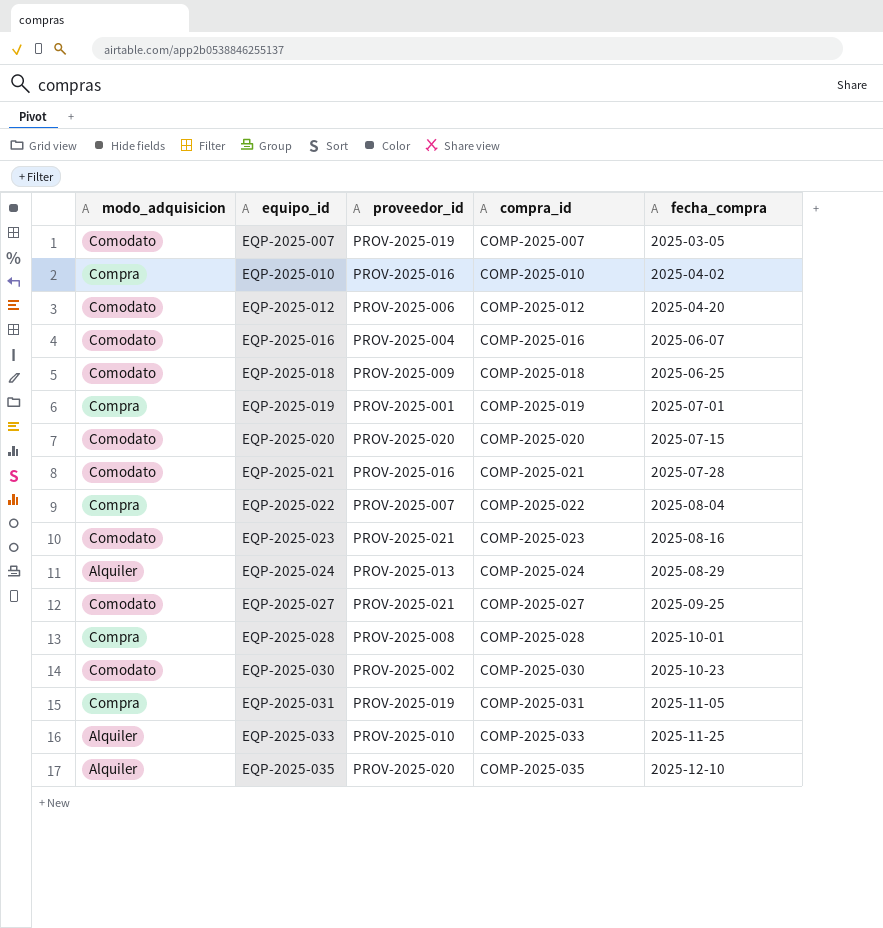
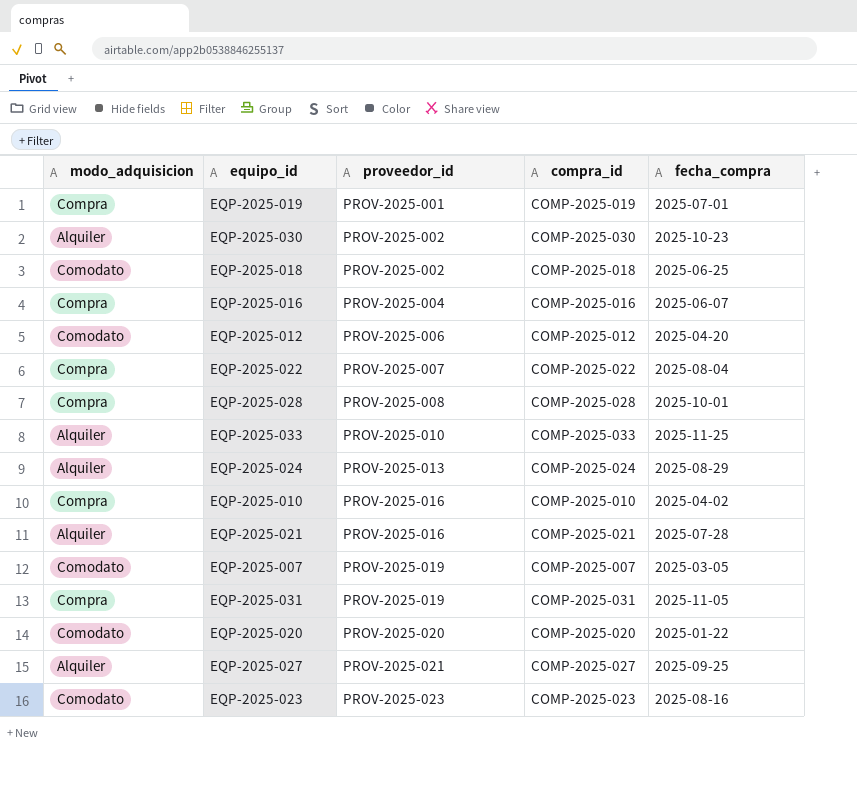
row order: equipo_id ascending -> proveedor_id ascending
row EQP-2025-035: Alquiler | PROV-2025-020 | COMP-2025-035 | 2025-12-10 -> none
EQP-2025-030 | modo_adquisicion: Comodato -> Alquiler
EQP-2025-018 | proveedor_id: PROV-2025-009 -> PROV-2025-002
EQP-2025-016 | modo_adquisicion: Comodato -> Compra
EQP-2025-021 | modo_adquisicion: Comodato -> Alquiler
EQP-2025-020 | fecha_compra: 2025-07-15 -> 2025-01-22
EQP-2025-027 | modo_adquisicion: Comodato -> Alquiler
EQP-2025-023 | proveedor_id: PROV-2025-021 -> PROV-2025-023

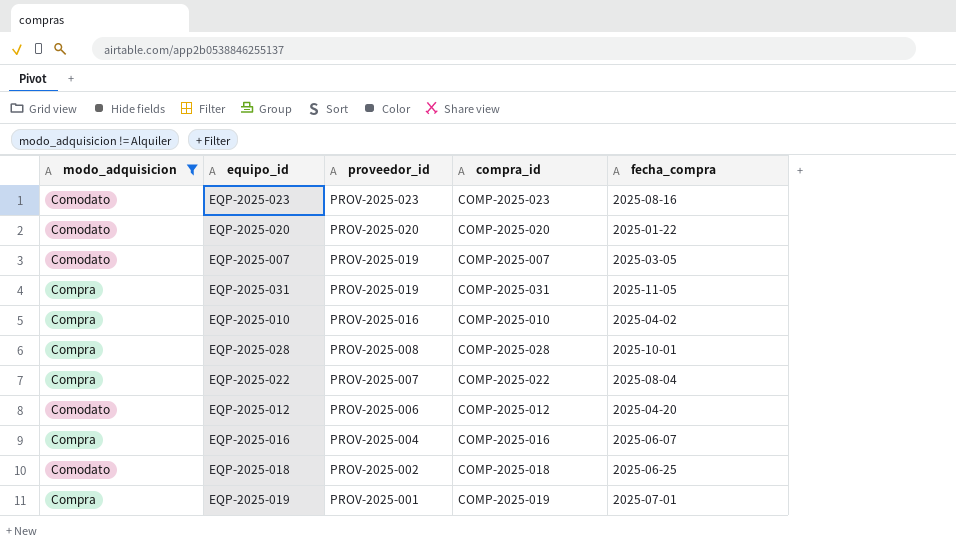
filter: none -> modo_adquisicion != Alquiler
row order: proveedor_id ascending -> proveedor_id descending

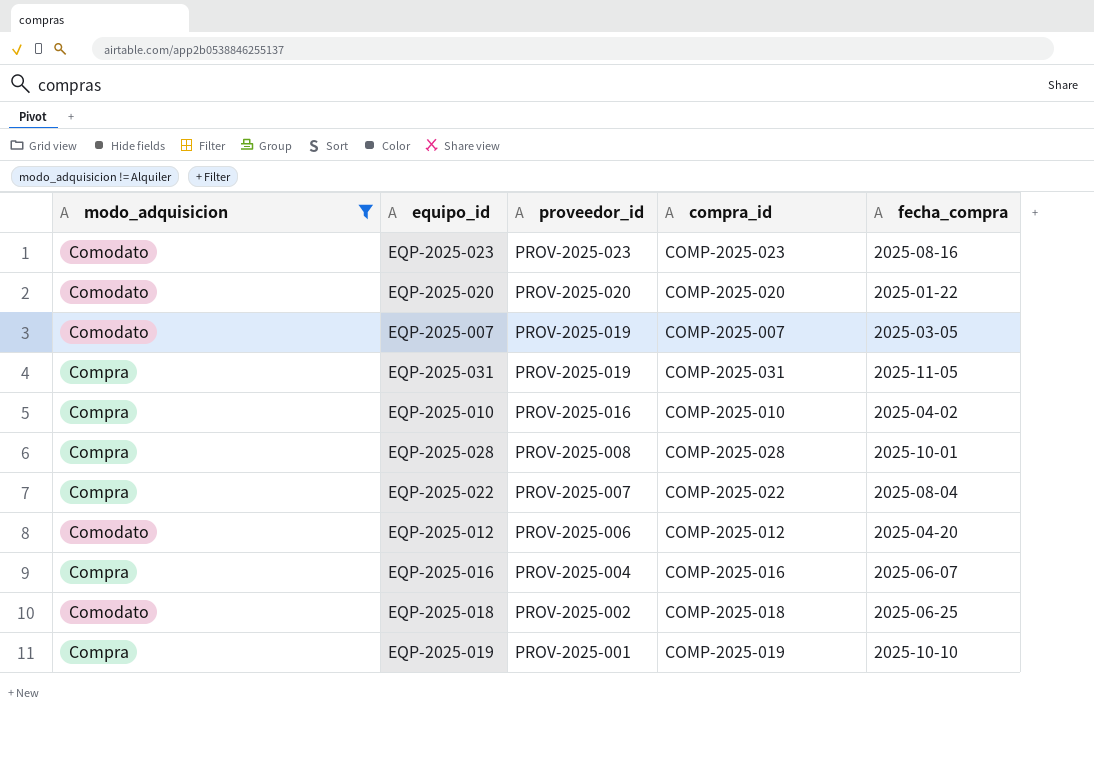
EQP-2025-019 | fecha_compra: 2025-07-01 -> 2025-10-10

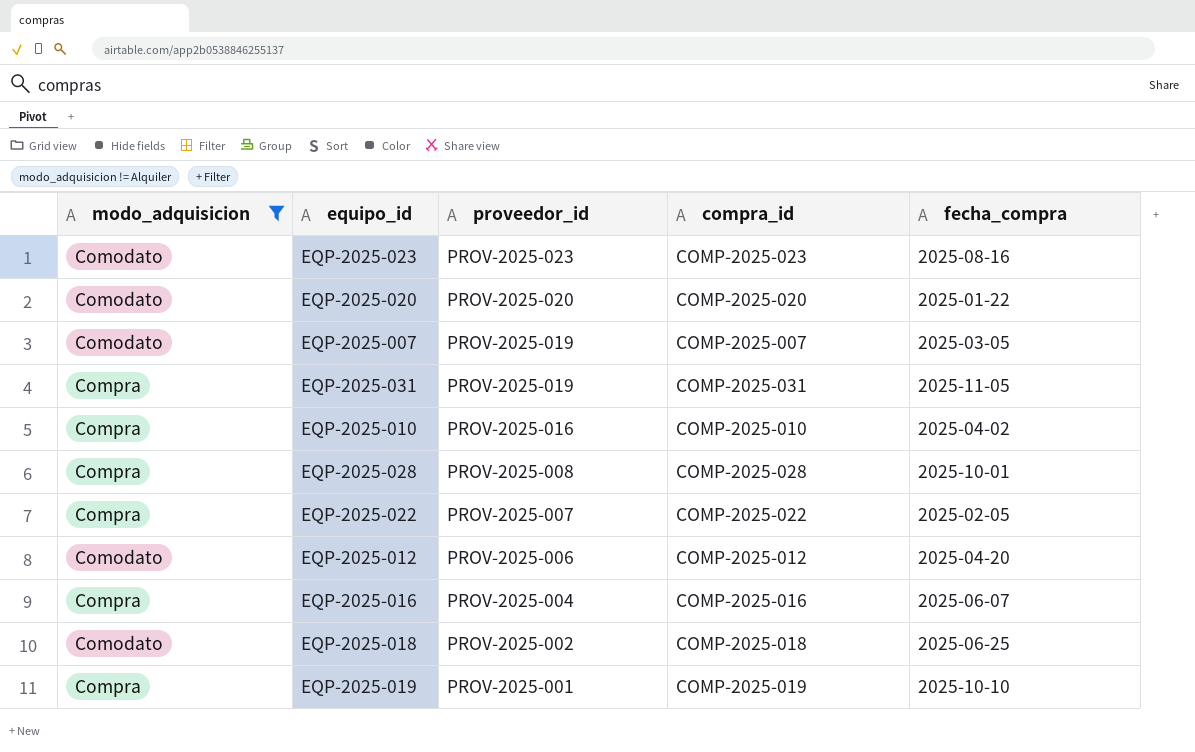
EQP-2025-022 | fecha_compra: 2025-08-04 -> 2025-02-05

